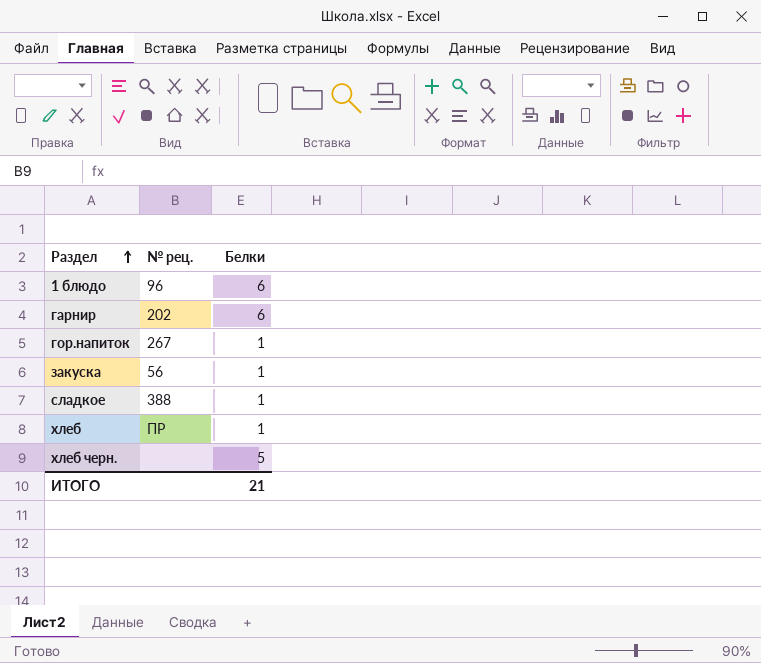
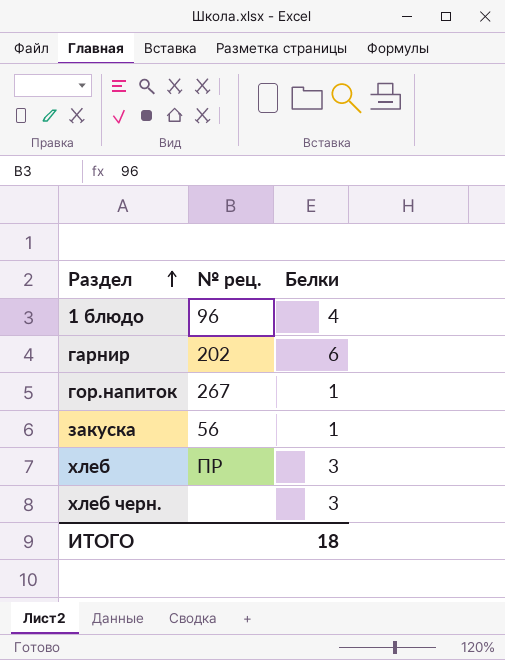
row сладкое: 388 | 1 -> none
1 блюдо | Белки: 6 -> 4
хлеб | Белки: 1 -> 3
хлеб черн. | Белки: 5 -> 3
ИТОГО | Белки: 21 -> 18

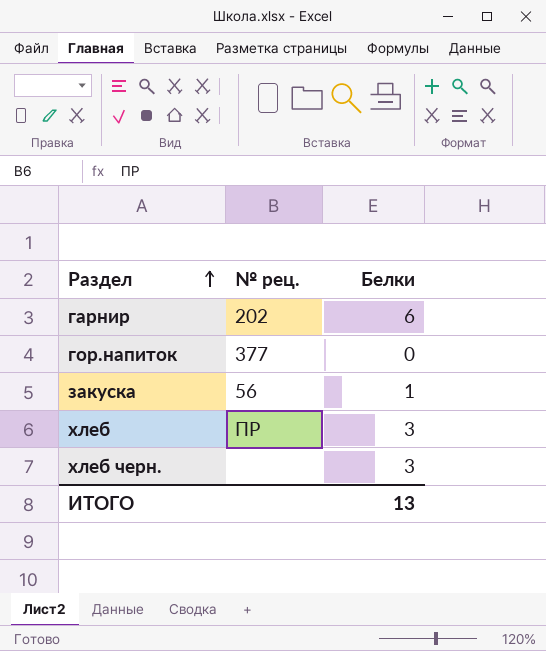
row 1 блюдо: 96 | 4 -> none
гор.напиток | № рец.: 267 -> 377
гор.напиток | Белки: 1 -> 0
ИТОГО | Белки: 18 -> 13

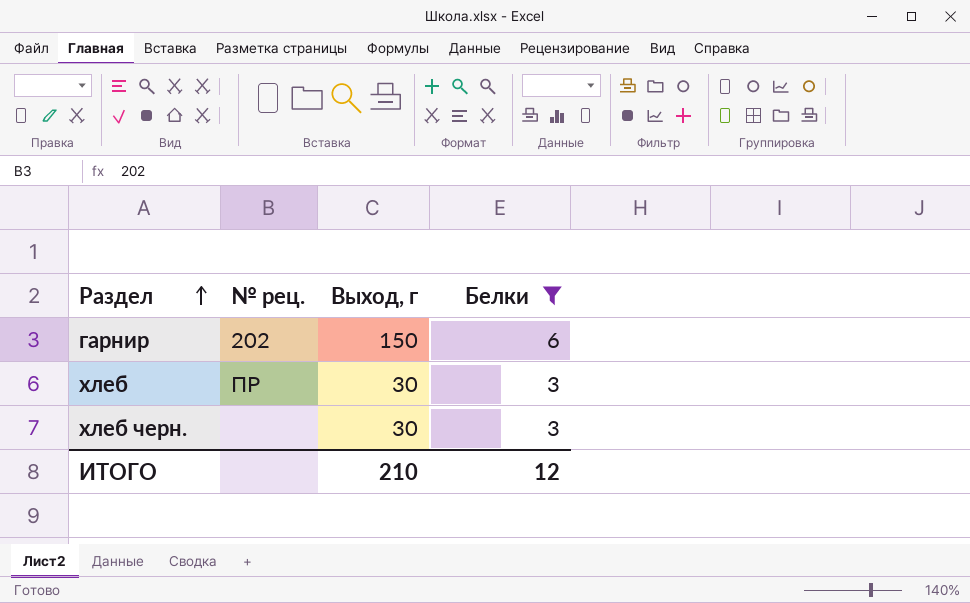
filter: none -> Белки >= 3
column Выход, г | position: none -> 3
ИТОГО | Белки: 13 -> 12

